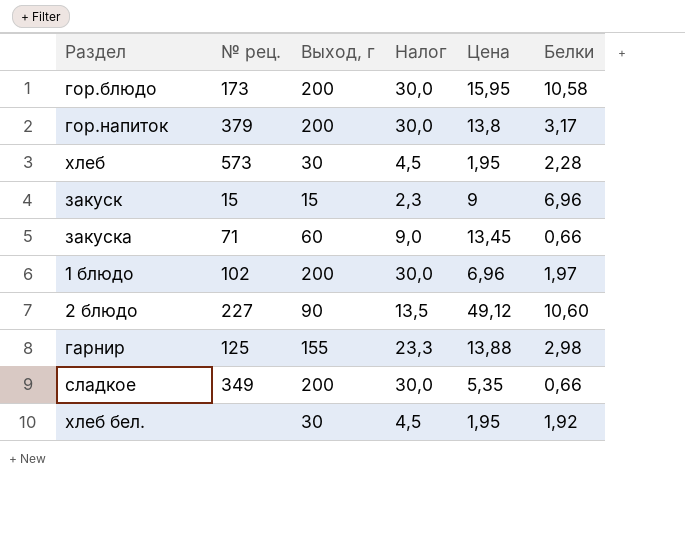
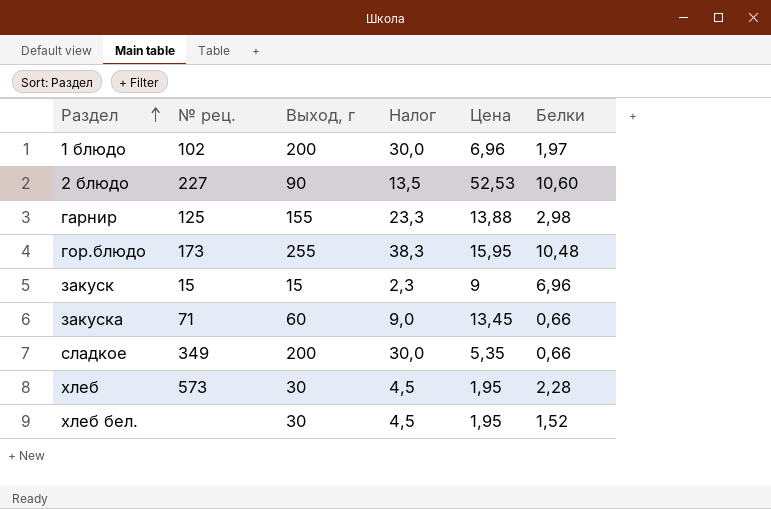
row order: none -> Раздел ascending
row гор.напиток: 379 | 200 | 30,0 | 13,8 | 3,17 -> none
2 блюдо | Цена: 49,12 -> 52,53
гор.блюдо | Выход, г: 200 -> 255
гор.блюдо | Налог: 30,0 -> 38,3
гор.блюдо | Белки: 10,58 -> 10,48
хлеб бел. | Белки: 1,92 -> 1,52

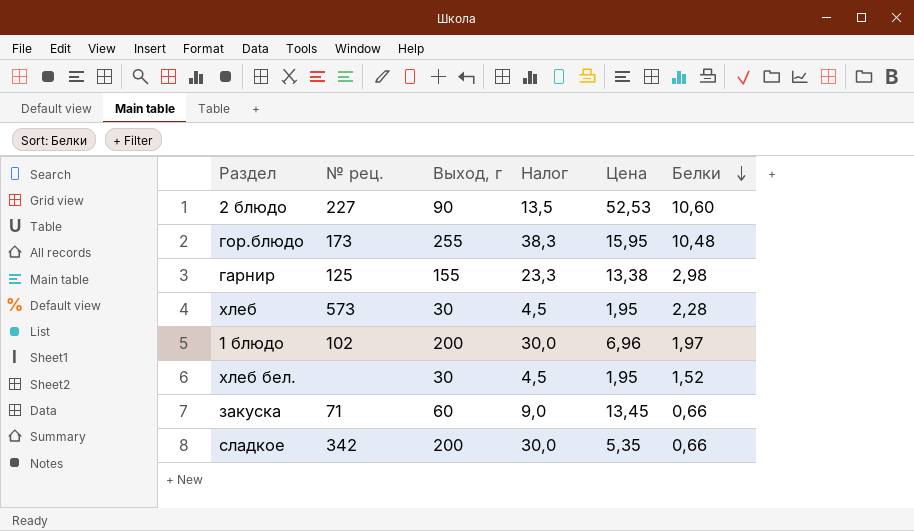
row order: Раздел ascending -> Белки descending
row закуск: 15 | 15 | 2,3 | 9 | 6,96 -> none
гарнир | Цена: 13,88 -> 13,38
сладкое | № рец.: 349 -> 342

